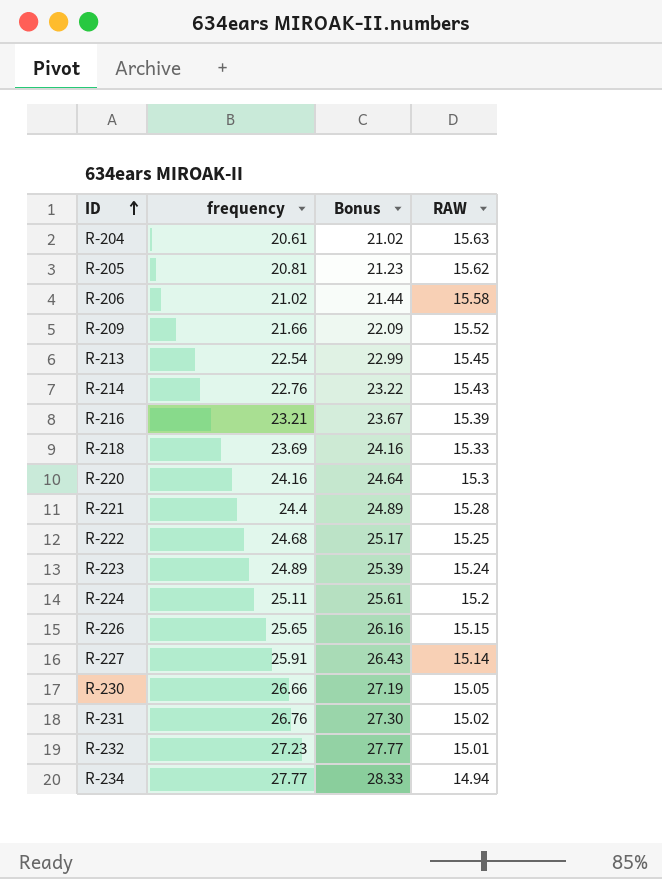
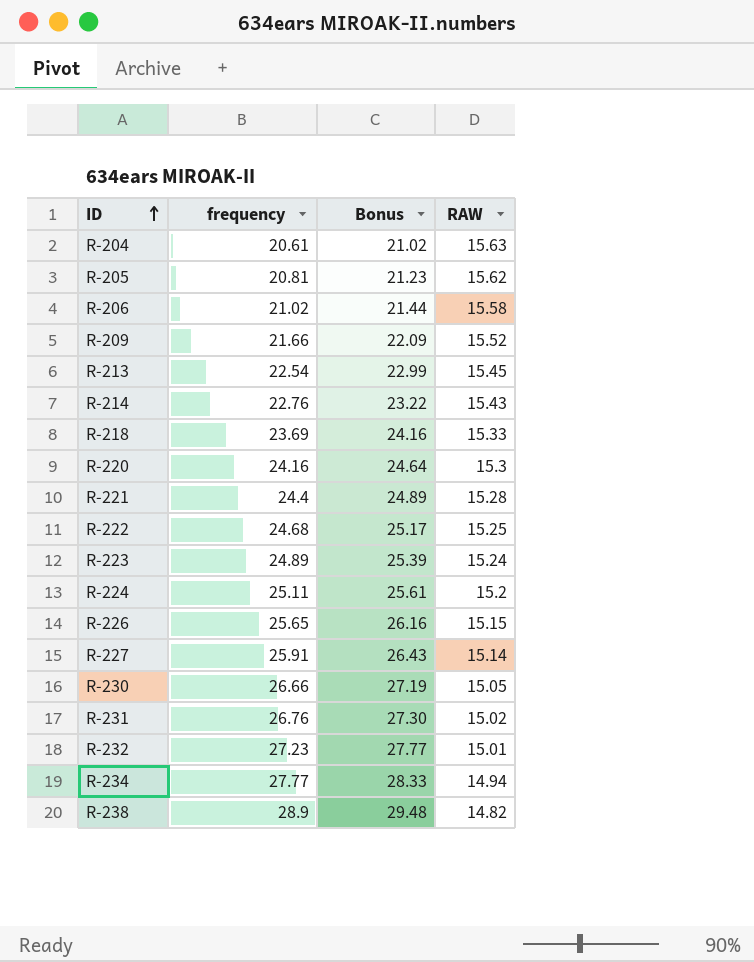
row R-216: 23.21 | 23.67 | 15.39 -> none
row R-238: none -> 28.9 | 29.48 | 14.82

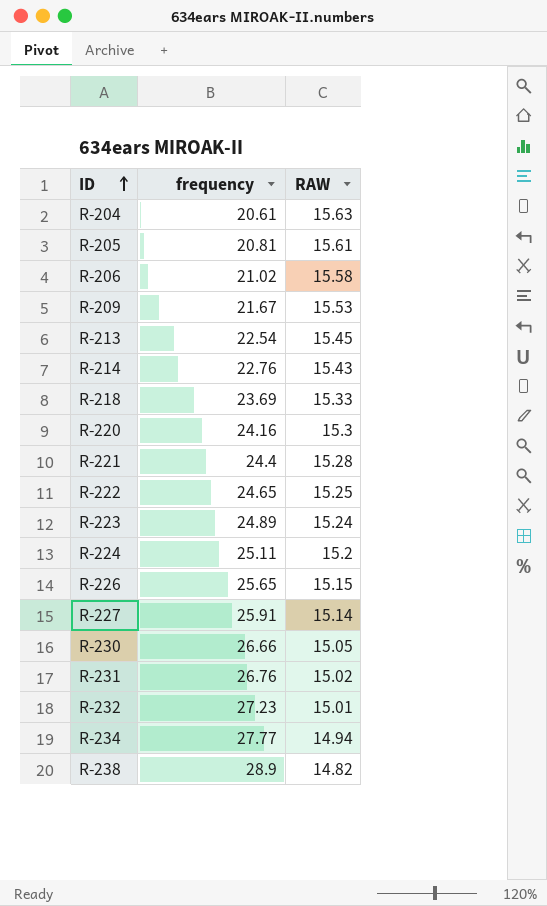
column Bonus | formula: [frequency] * 1.02 -> none
R-205 | RAW: 15.62 -> 15.61
R-209 | frequency: 21.66 -> 21.67
R-209 | RAW: 15.52 -> 15.53
R-222 | frequency: 24.68 -> 24.65

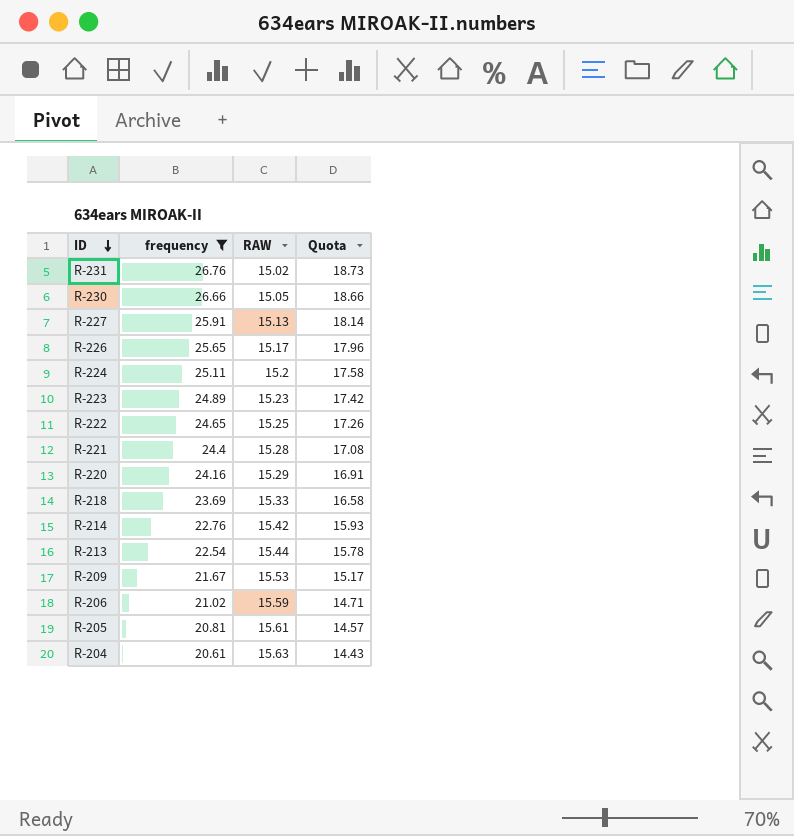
filter: none -> frequency <= 26.76
row order: ID ascending -> ID descending
column Quota | formula: none -> [frequency] * 0.7
R-227 | RAW: 15.14 -> 15.13
R-226 | RAW: 15.15 -> 15.17
R-223 | RAW: 15.24 -> 15.23
R-220 | RAW: 15.3 -> 15.29
R-214 | RAW: 15.43 -> 15.42
R-213 | RAW: 15.45 -> 15.44
R-206 | RAW: 15.58 -> 15.59

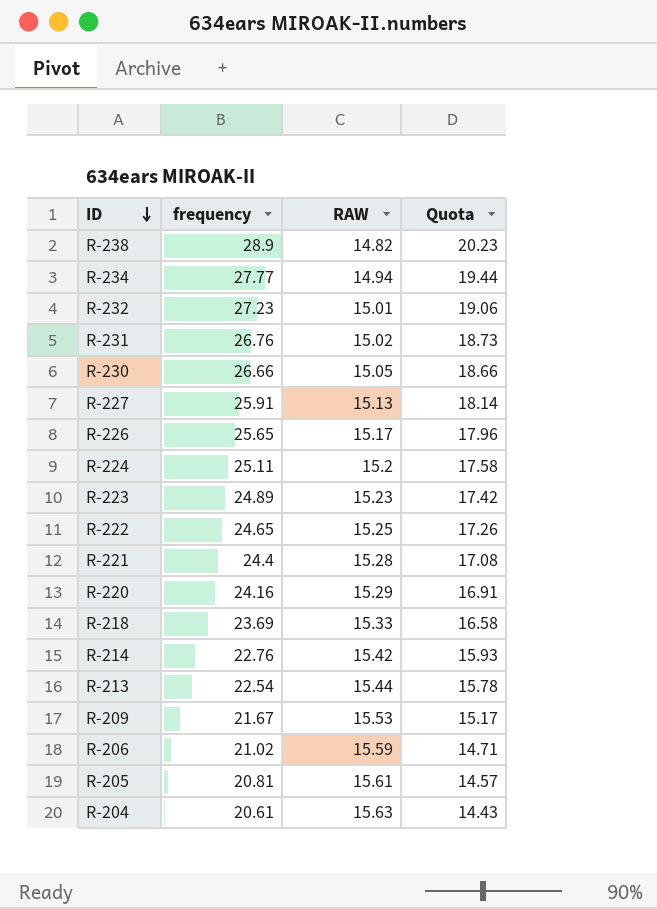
filter: frequency <= 26.76 -> none

